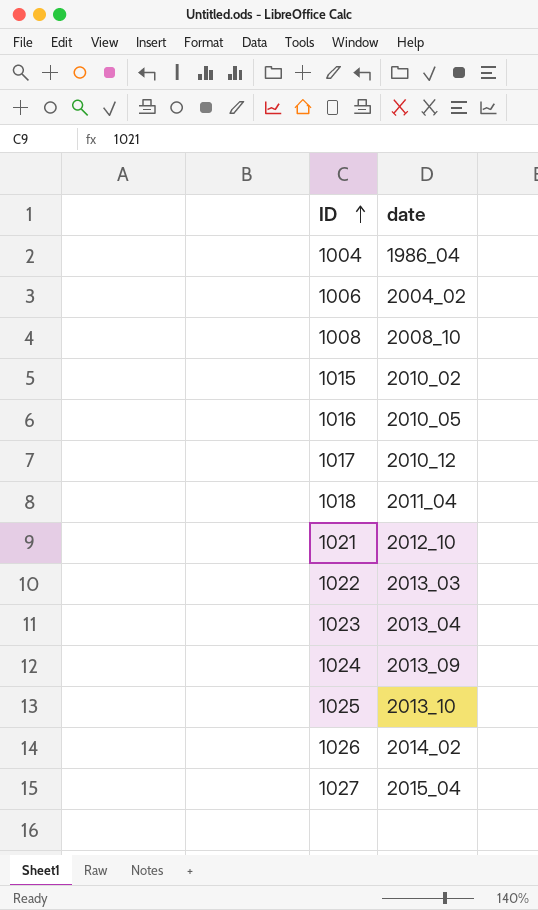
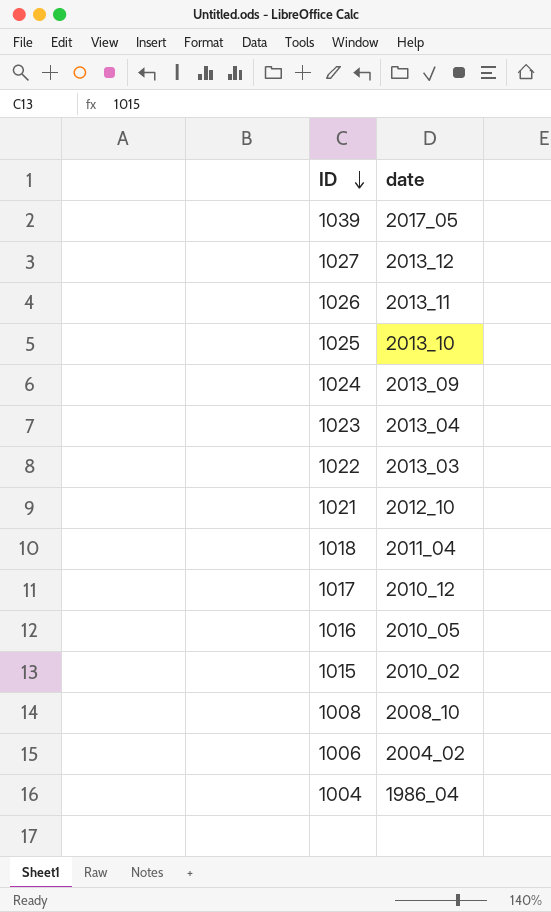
row order: ID ascending -> ID descending
row 1039: none -> 2017_05
1027 | date: 2015_04 -> 2013_12
1026 | date: 2014_02 -> 2013_11

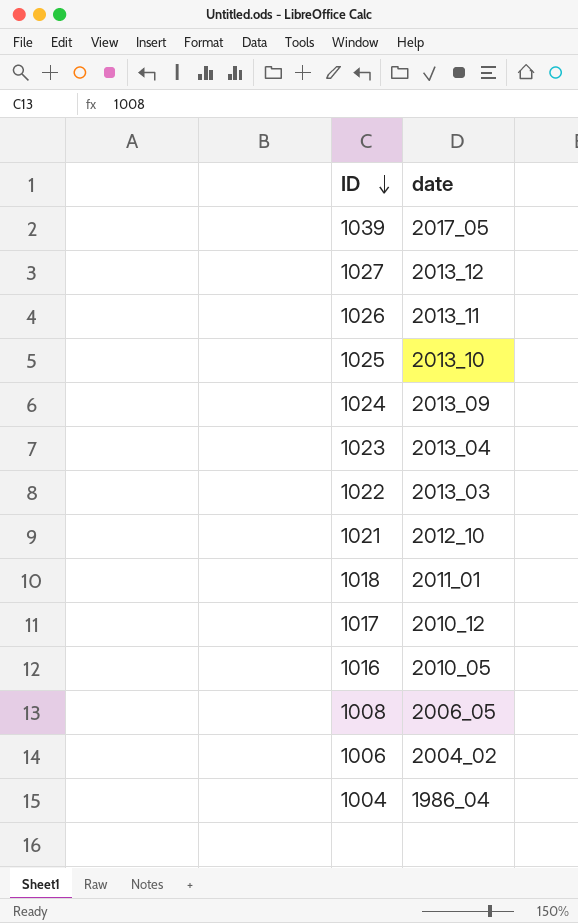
row 1015: 2010_02 -> none
1018 | date: 2011_04 -> 2011_01
1008 | date: 2008_10 -> 2006_05

